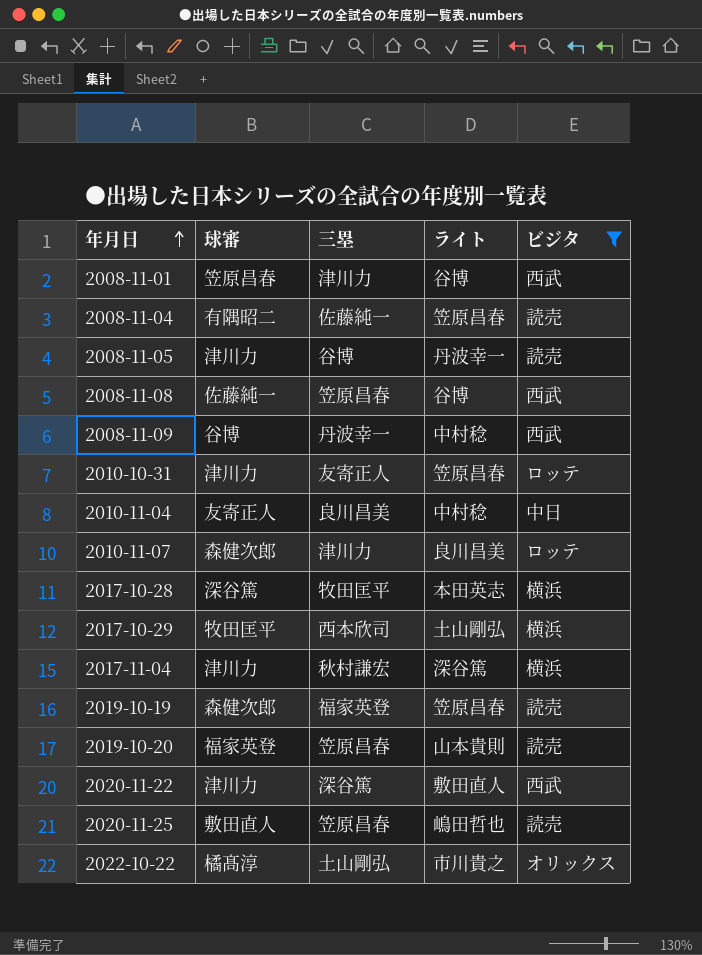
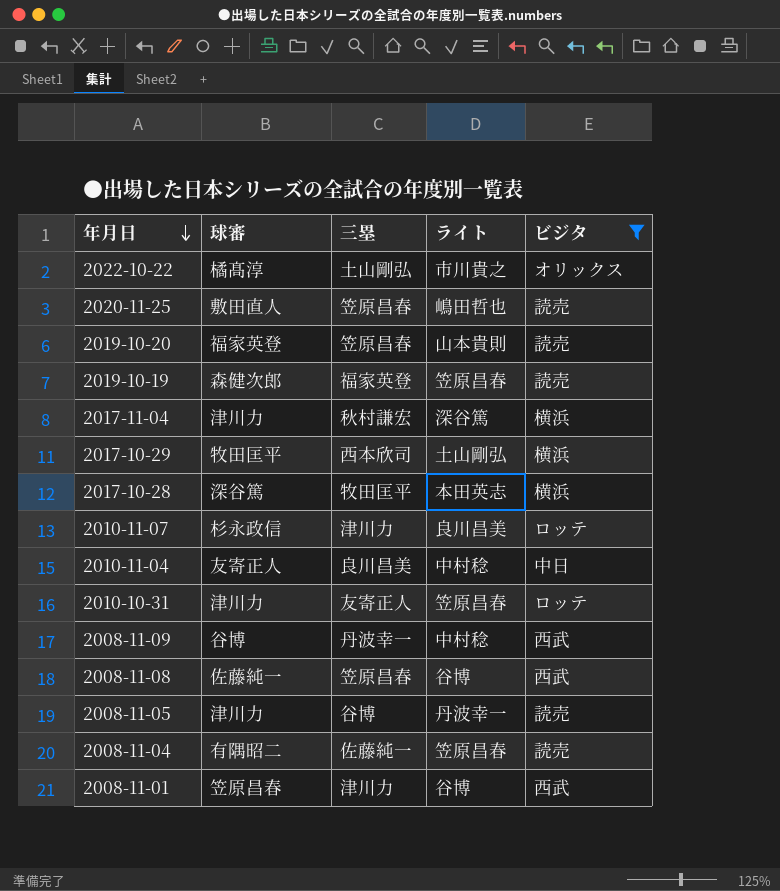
row order: 年月日 ascending -> 年月日 descending
row 2020-11-22: 津川力 | 深谷篤 | 敷田直人 | 西武 -> none
2010-11-07 | 球審: 森健次郎 -> 杉永政信

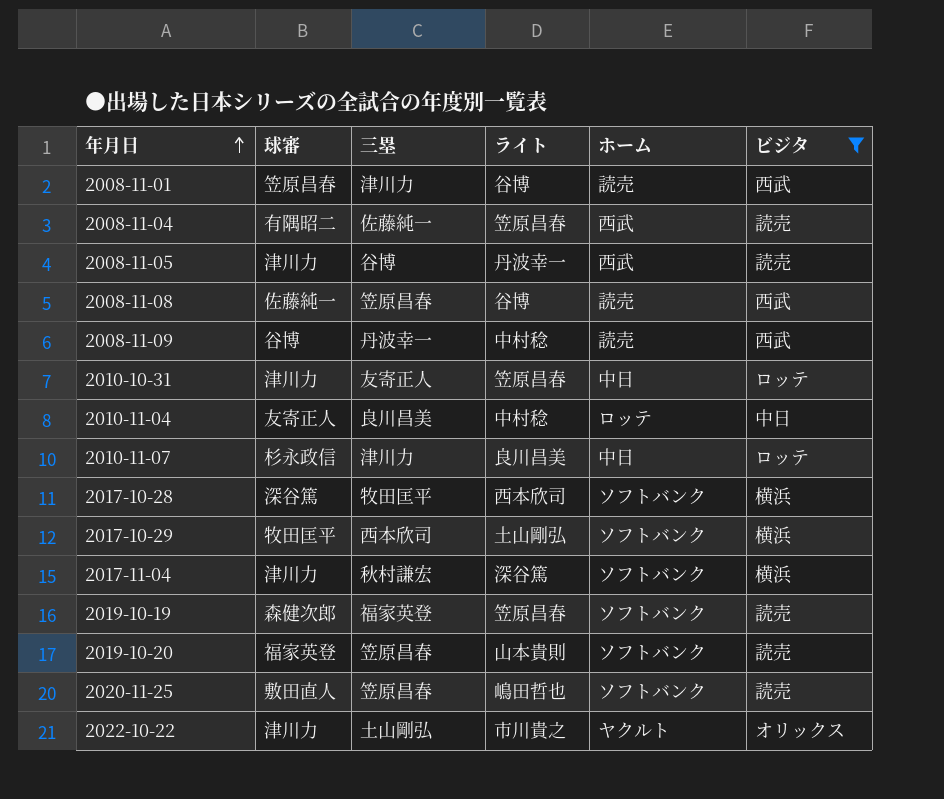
row order: 年月日 descending -> 年月日 ascending
column ホーム | position: none -> 5
2017-10-28 | ライト: 本田英志 -> 西本欣司
2022-10-22 | 球審: 橘髙淳 -> 津川力

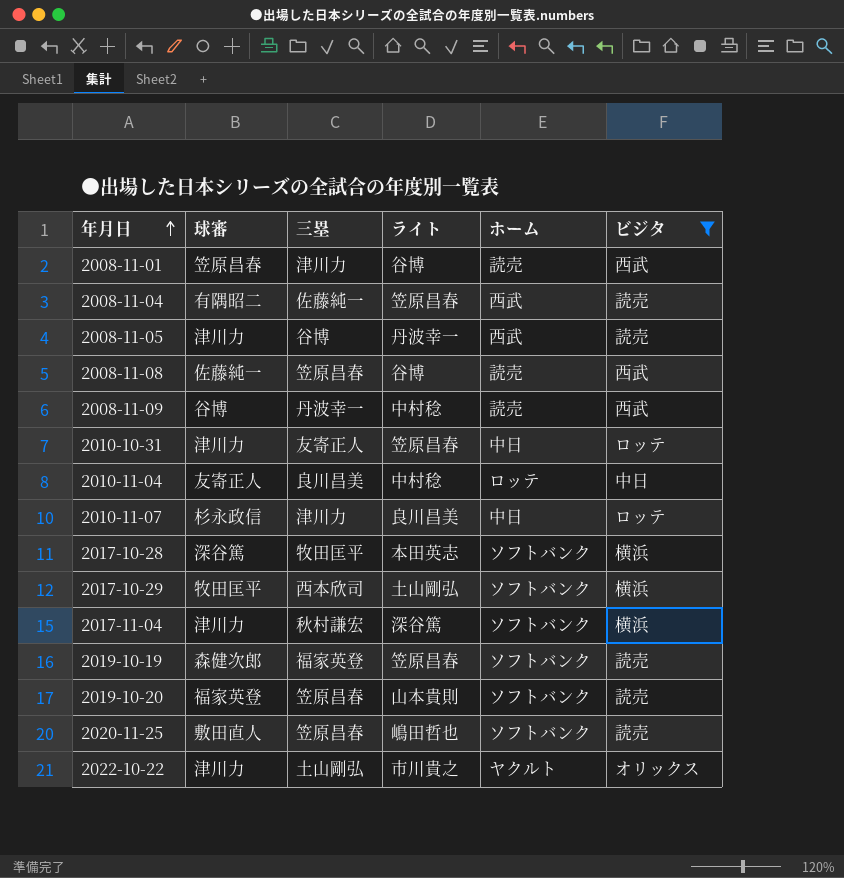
2017-10-28 | ライト: 西本欣司 -> 本田英志

